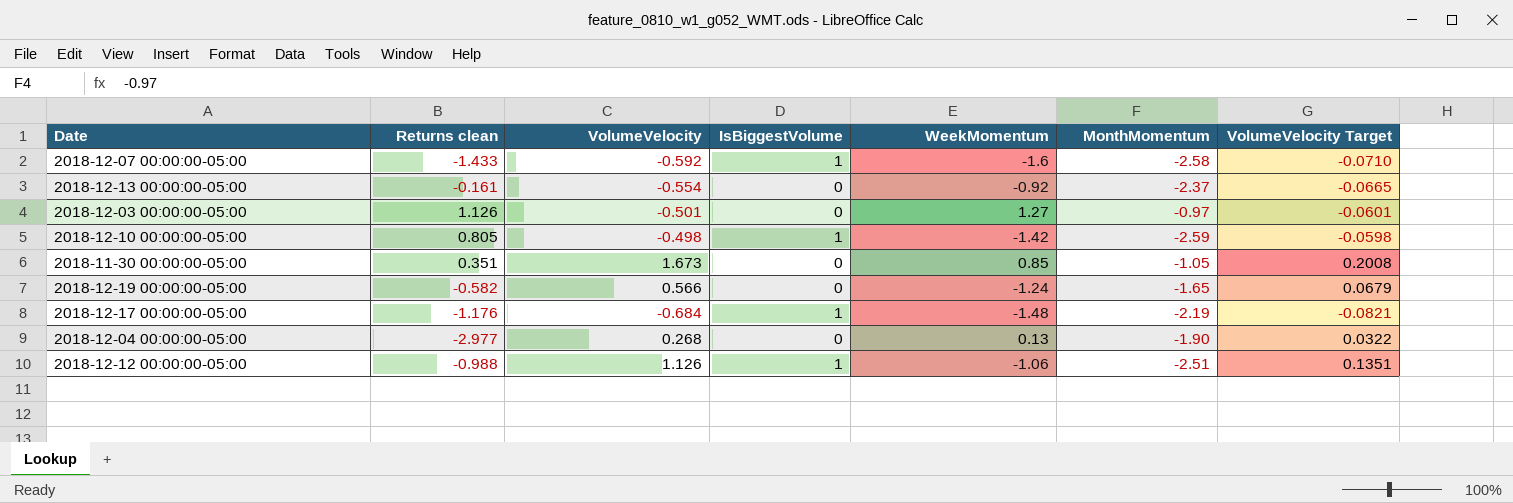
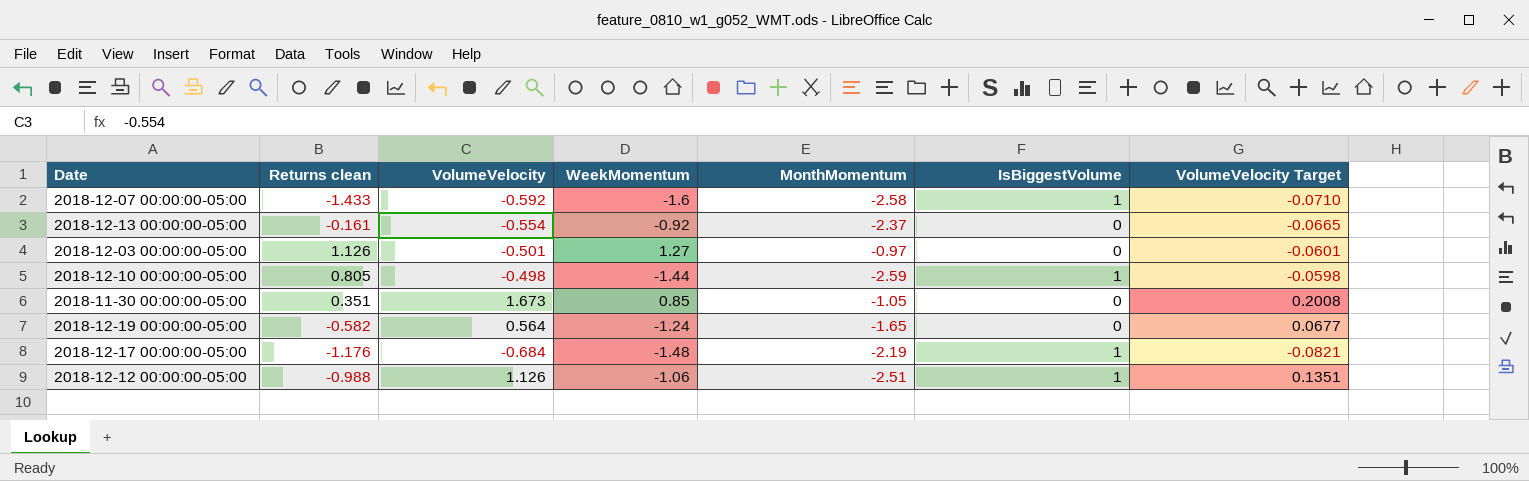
column IsBiggestVolume | position: 4 -> 6
row 2018-12-04 00:00:00-05:00: -2.977 | 0.268 | 0 | 0.13 | -1.90 | 0.0322 -> none
2018-12-10 00:00:00-05:00 | WeekMomentum: -1.42 -> -1.44
2018-12-19 00:00:00-05:00 | VolumeVelocity: 0.566 -> 0.564
2018-12-19 00:00:00-05:00 | VolumeVelocity Target: 0.0679 -> 0.0677

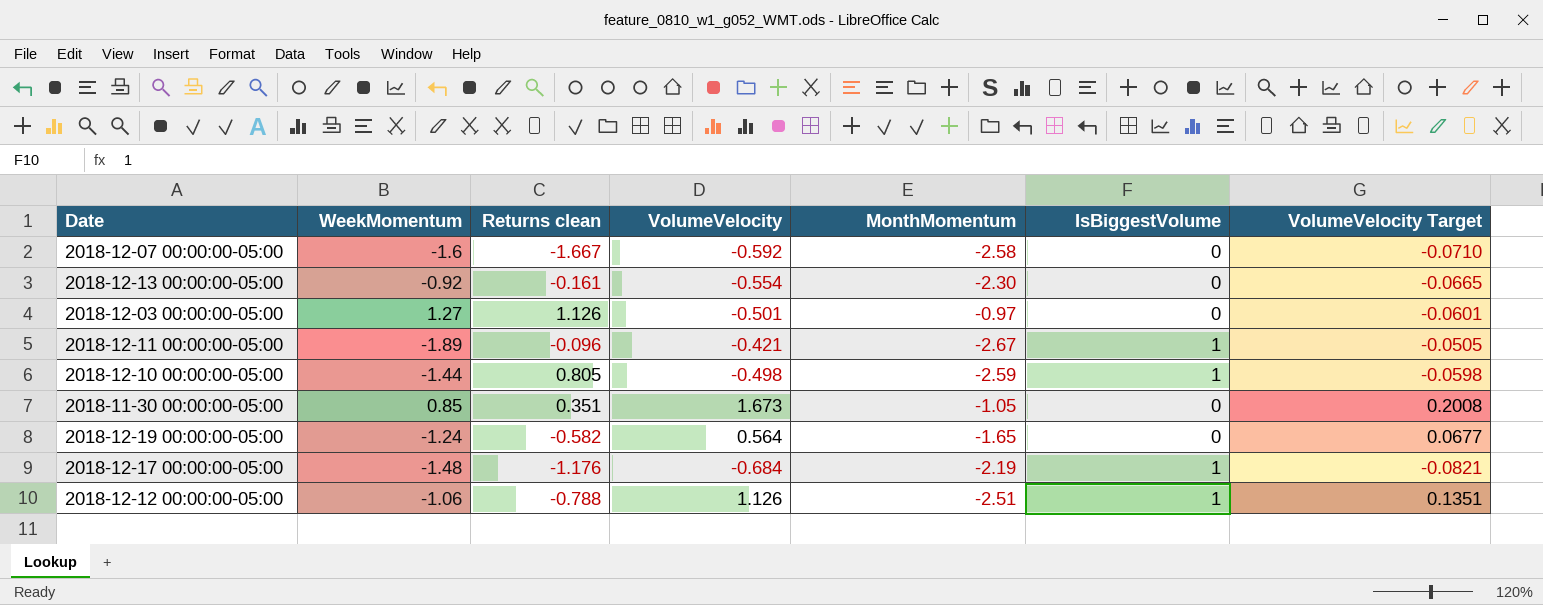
column WeekMomentum | position: 4 -> 2
2018-12-07 00:00:00-05:00 | Returns clean: -1.433 -> -1.667
2018-12-07 00:00:00-05:00 | IsBiggestVolume: 1 -> 0
2018-12-13 00:00:00-05:00 | MonthMomentum: -2.37 -> -2.30
row 2018-12-11 00:00:00-05:00: none -> -1.89 | -0.096 | -0.421 | -2.67 | 1 | -0.0505
2018-12-12 00:00:00-05:00 | Returns clean: -0.988 -> -0.788

